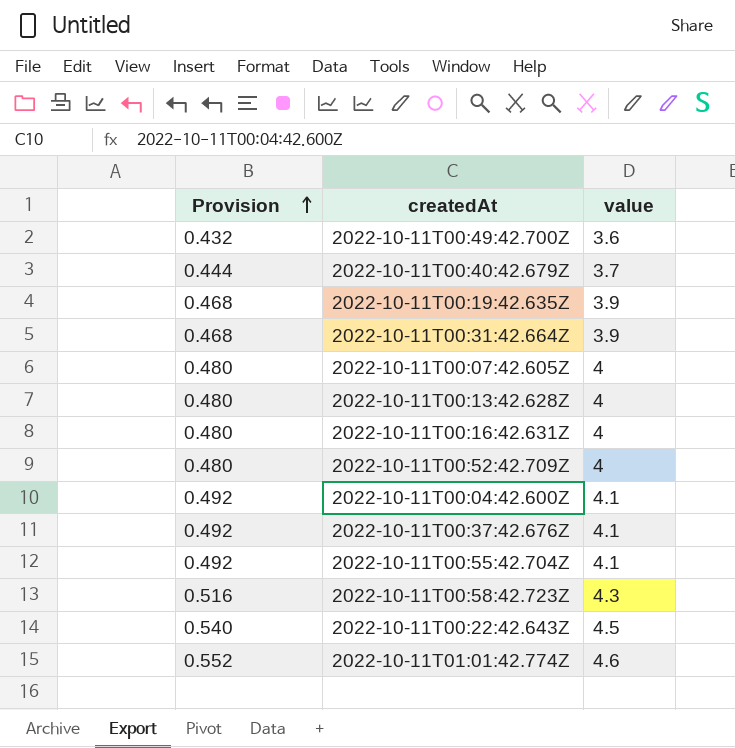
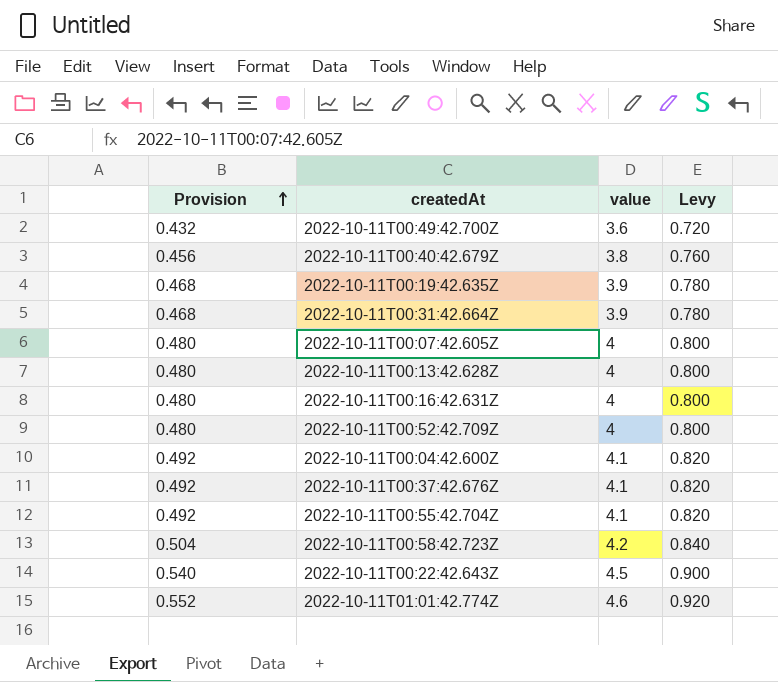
column Levy | formula: none -> [value] * 0.2
2022-10-11T00:40:42.679Z | Provision: 0.444 -> 0.456
2022-10-11T00:40:42.679Z | value: 3.7 -> 3.8
2022-10-11T00:58:42.723Z | Provision: 0.516 -> 0.504
2022-10-11T00:58:42.723Z | value: 4.3 -> 4.2

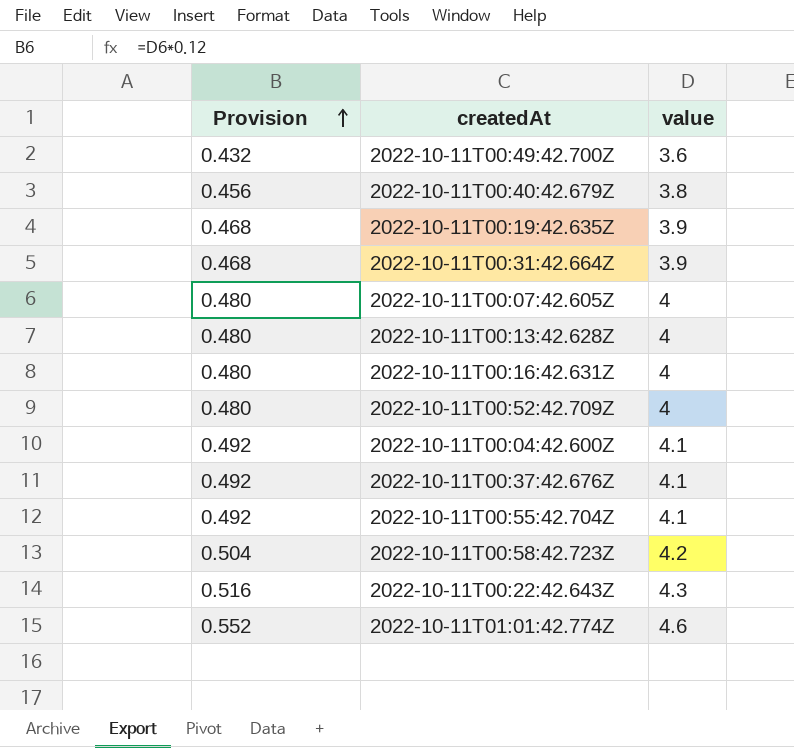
column Levy | formula: [value] * 0.2 -> none
2022-10-11T00:22:42.643Z | Provision: 0.540 -> 0.516
2022-10-11T00:22:42.643Z | value: 4.5 -> 4.3

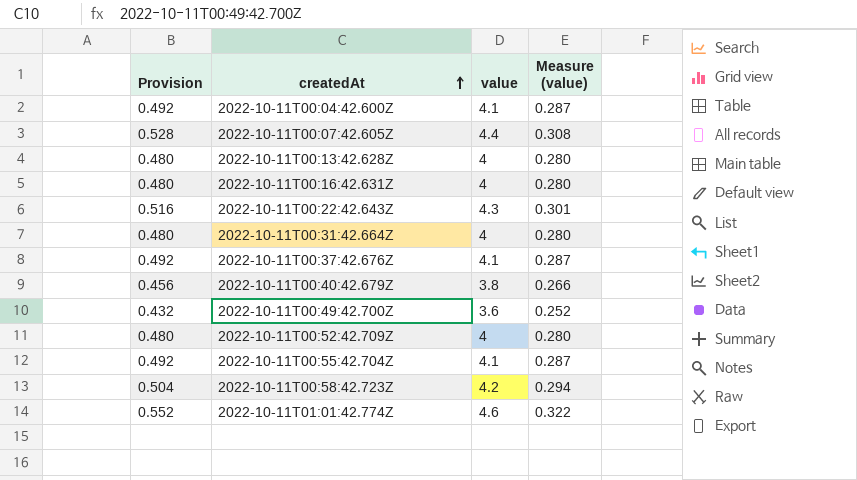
row order: Provision ascending -> createdAt ascending
column Measure (value) | formula: none -> [value] * 0.07
row 2022-10-11T00:19:42.635Z: 0.468 | 3.9 -> none
2022-10-11T00:07:42.605Z | Provision: 0.480 -> 0.528
2022-10-11T00:07:42.605Z | value: 4 -> 4.4
2022-10-11T00:31:42.664Z | Provision: 0.468 -> 0.480
2022-10-11T00:31:42.664Z | value: 3.9 -> 4

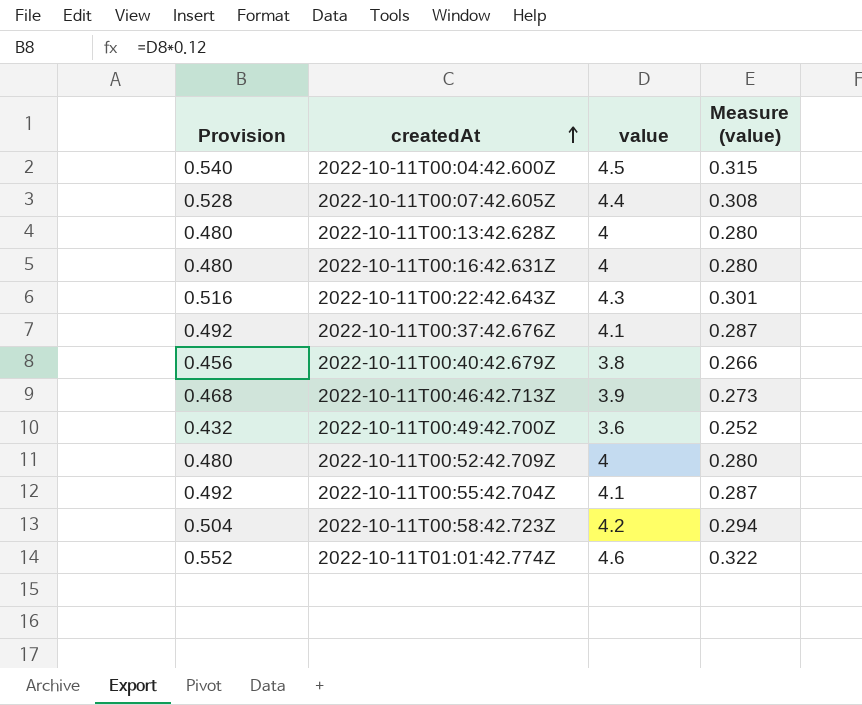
row 2022-10-11T00:31:42.664Z: 0.480 | 4 | 0.280 -> none
2022-10-11T00:04:42.600Z | Provision: 0.492 -> 0.540
2022-10-11T00:04:42.600Z | value: 4.1 -> 4.5
2022-10-11T00:04:42.600Z | Measure (value): 0.287 -> 0.315
row 2022-10-11T00:46:42.713Z: none -> 0.468 | 3.9 | 0.273

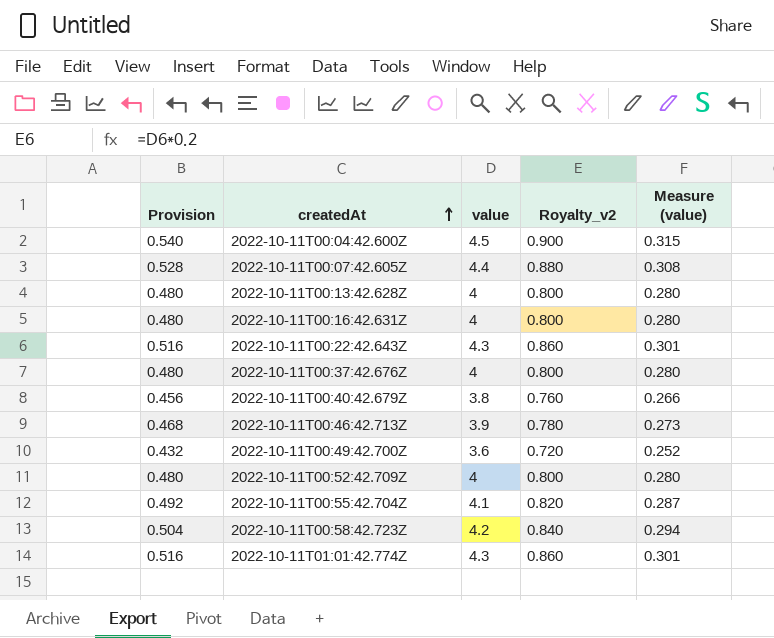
column Royalty_v2 | formula: none -> [value] * 0.2
2022-10-11T00:37:42.676Z | Provision: 0.492 -> 0.480
2022-10-11T00:37:42.676Z | value: 4.1 -> 4
2022-10-11T00:37:42.676Z | Measure (value): 0.287 -> 0.280
2022-10-11T01:01:42.774Z | Provision: 0.552 -> 0.516
2022-10-11T01:01:42.774Z | value: 4.6 -> 4.3
2022-10-11T01:01:42.774Z | Measure (value): 0.322 -> 0.301

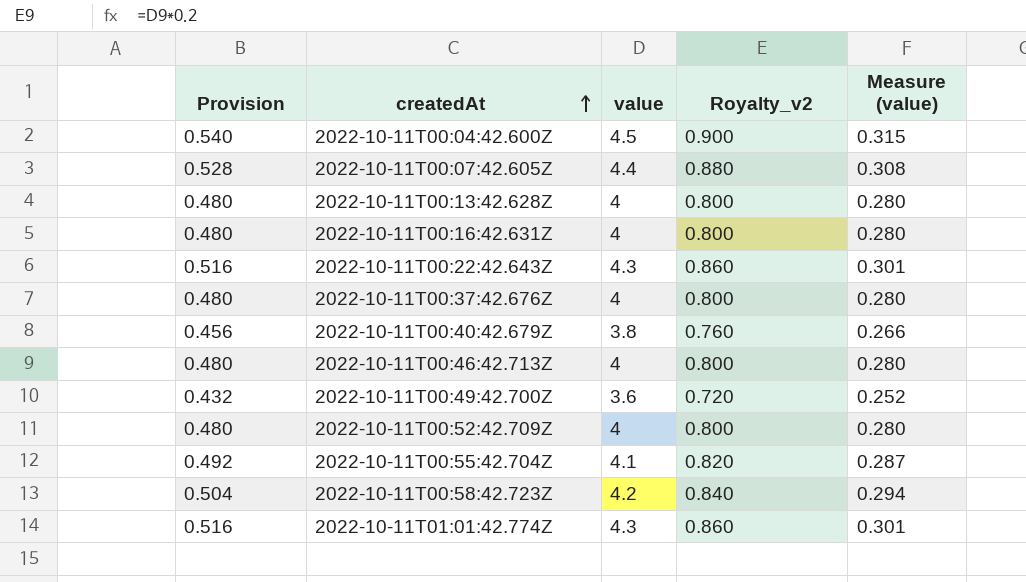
2022-10-11T00:46:42.713Z | Provision: 0.468 -> 0.480
2022-10-11T00:46:42.713Z | value: 3.9 -> 4
2022-10-11T00:46:42.713Z | Royalty_v2: 0.780 -> 0.800
2022-10-11T00:46:42.713Z | Measure (value): 0.273 -> 0.280

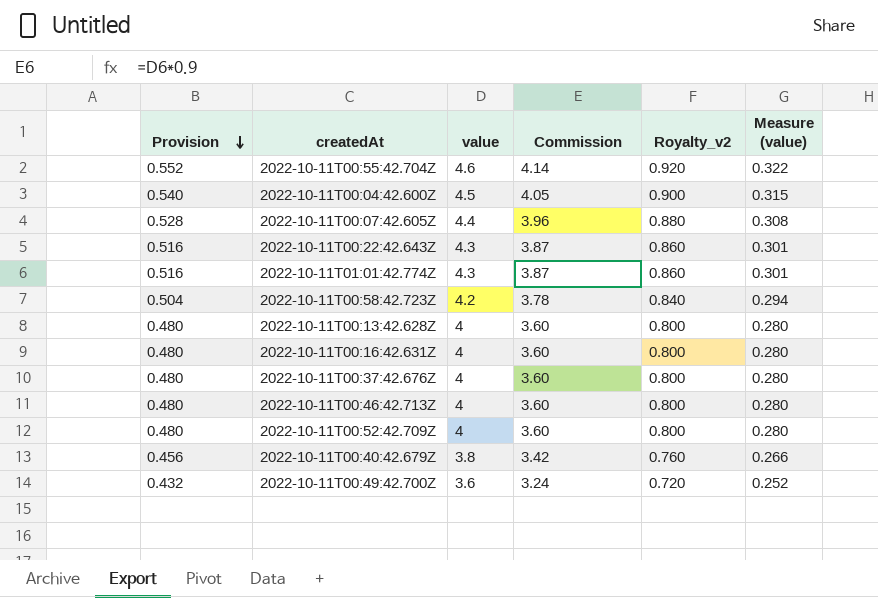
row order: createdAt ascending -> Provision descending
column Commission | formula: none -> [value] * 0.9
2022-10-11T00:55:42.704Z | Provision: 0.492 -> 0.552
2022-10-11T00:55:42.704Z | value: 4.1 -> 4.6
2022-10-11T00:55:42.704Z | Royalty_v2: 0.820 -> 0.920
2022-10-11T00:55:42.704Z | Measure (value): 0.287 -> 0.322

